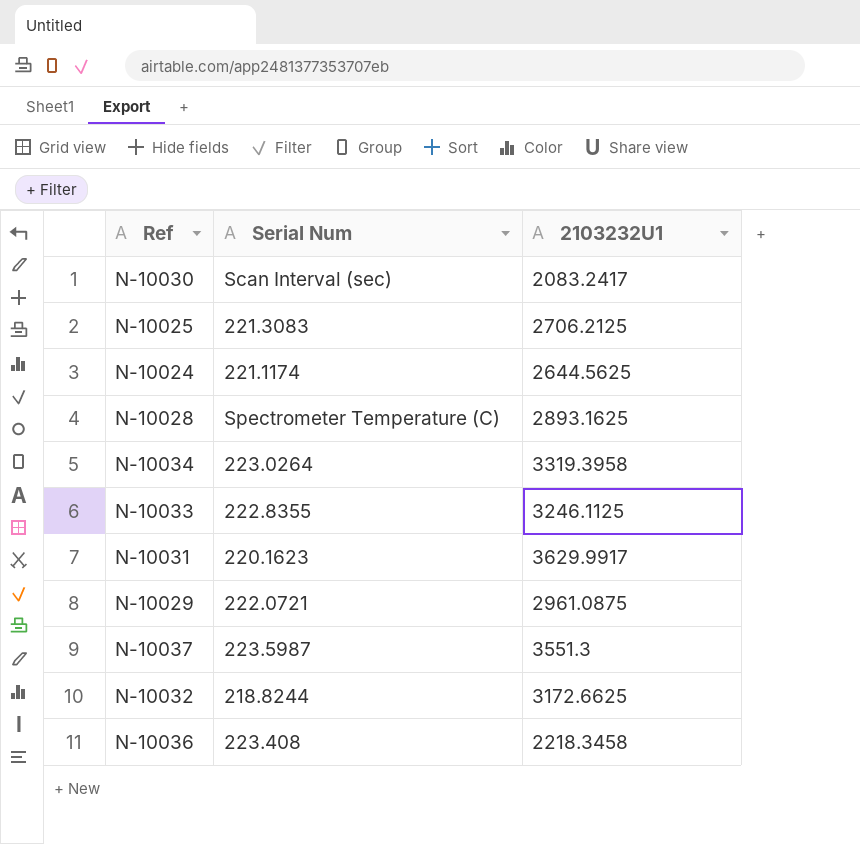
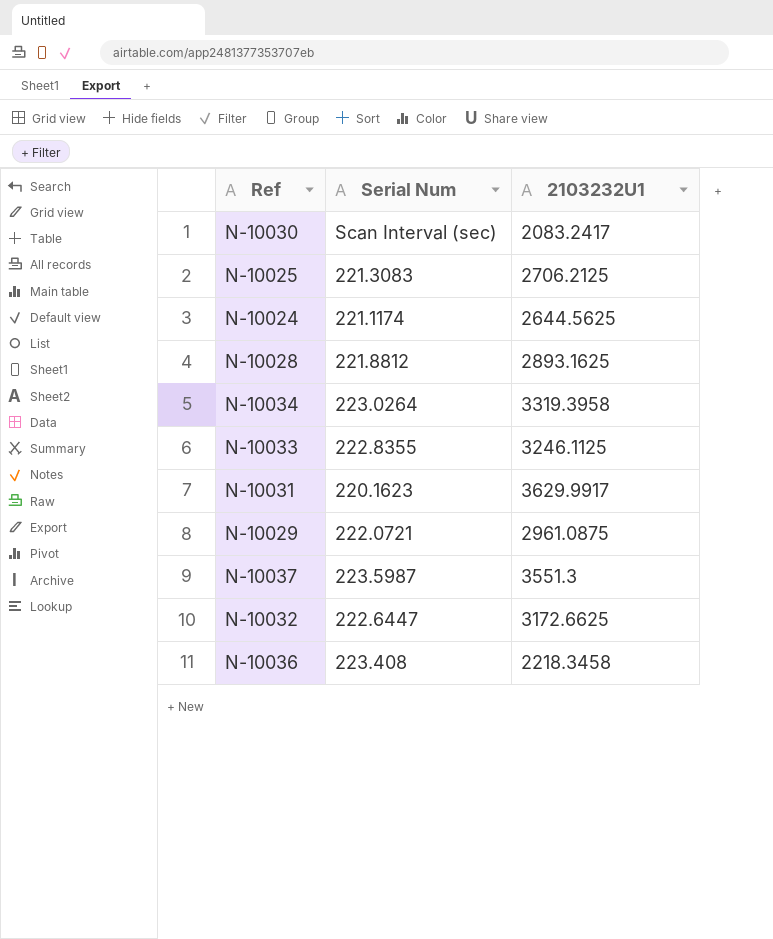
N-10028 | Serial Num: Spectrometer Temperature (C) -> 221.8812
N-10032 | Serial Num: 218.8244 -> 222.6447

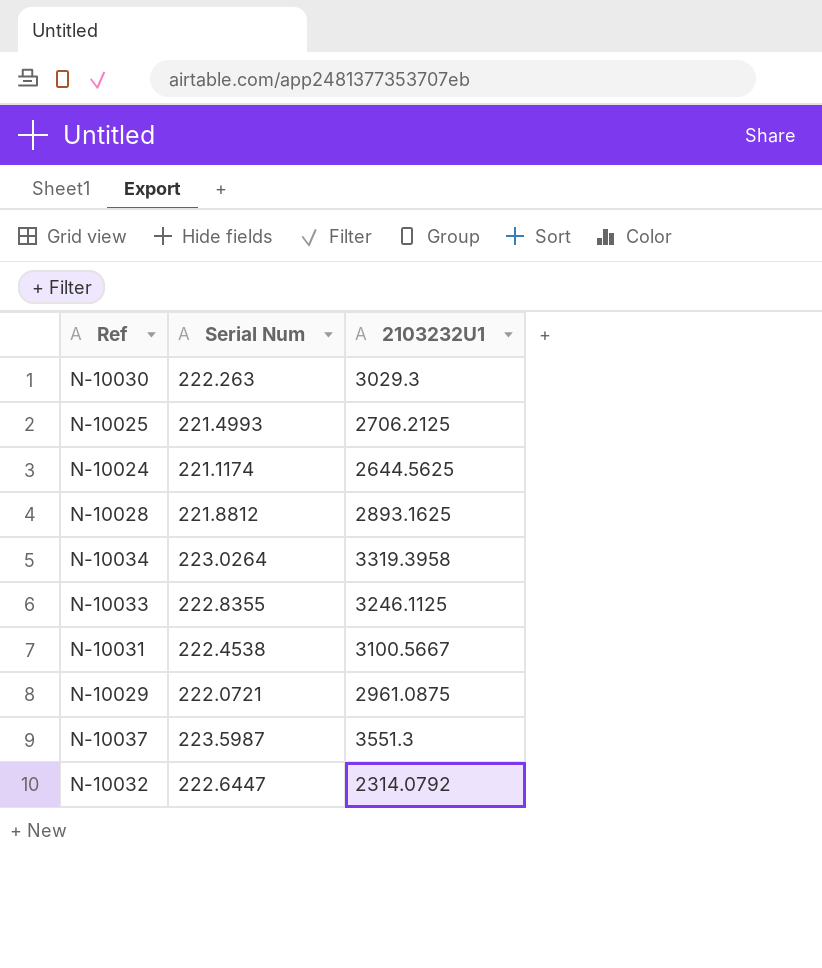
row N-10036: 223.408 | 2218.3458 -> none
N-10030 | Serial Num: Scan Interval (sec) -> 222.263
N-10030 | 2103232U1: 2083.2417 -> 3029.3
N-10025 | Serial Num: 221.3083 -> 221.4993
N-10031 | Serial Num: 220.1623 -> 222.4538
N-10031 | 2103232U1: 3629.9917 -> 3100.5667
N-10032 | 2103232U1: 3172.6625 -> 2314.0792

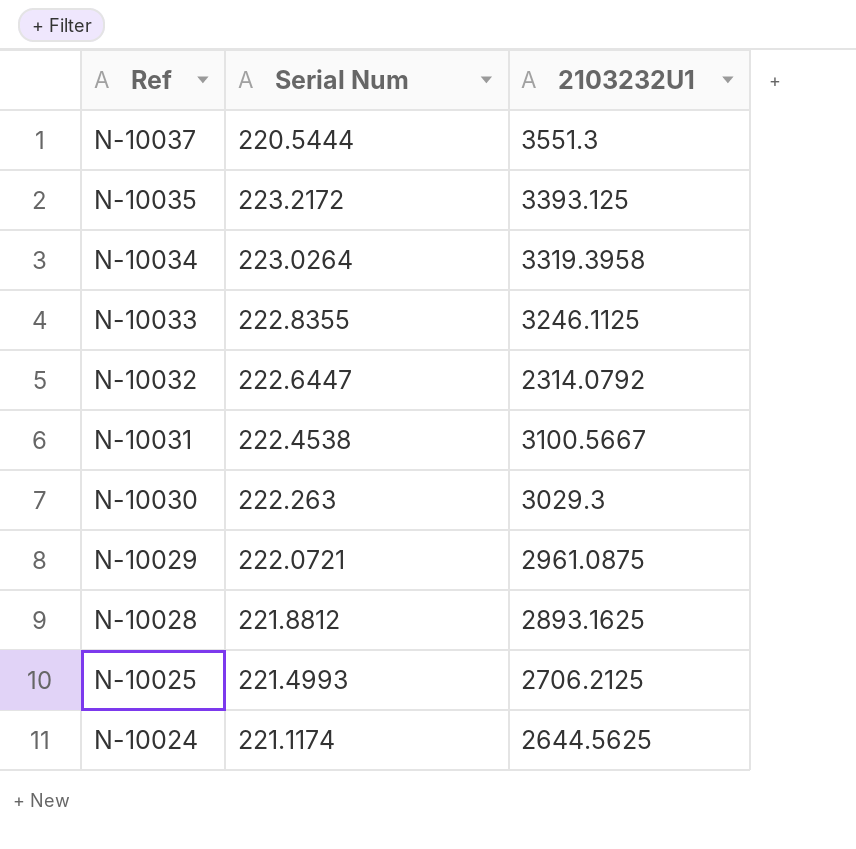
row order: none -> Ref descending
N-10037 | Serial Num: 223.5987 -> 220.5444
row N-10035: none -> 223.2172 | 3393.125

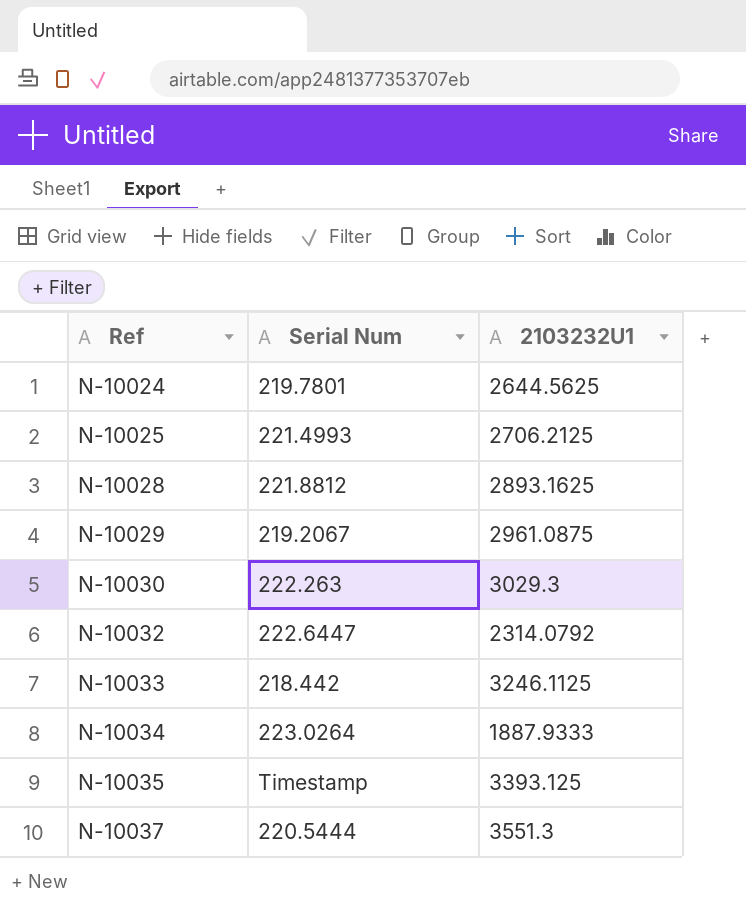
row order: Ref descending -> Ref ascending
row N-10031: 222.4538 | 3100.5667 -> none
N-10024 | Serial Num: 221.1174 -> 219.7801
N-10029 | Serial Num: 222.0721 -> 219.2067
N-10033 | Serial Num: 222.8355 -> 218.442
N-10034 | 2103232U1: 3319.3958 -> 1887.9333
N-10035 | Serial Num: 223.2172 -> Timestamp

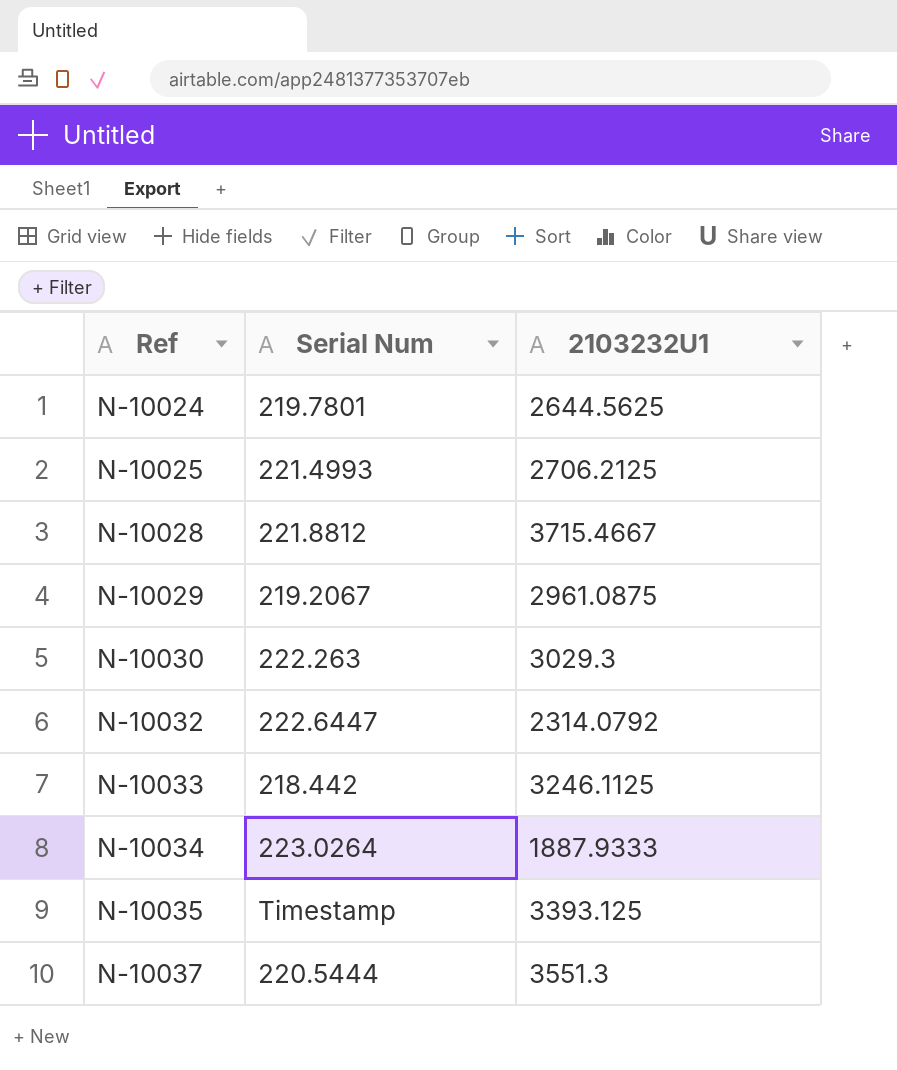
N-10028 | 2103232U1: 2893.1625 -> 3715.4667

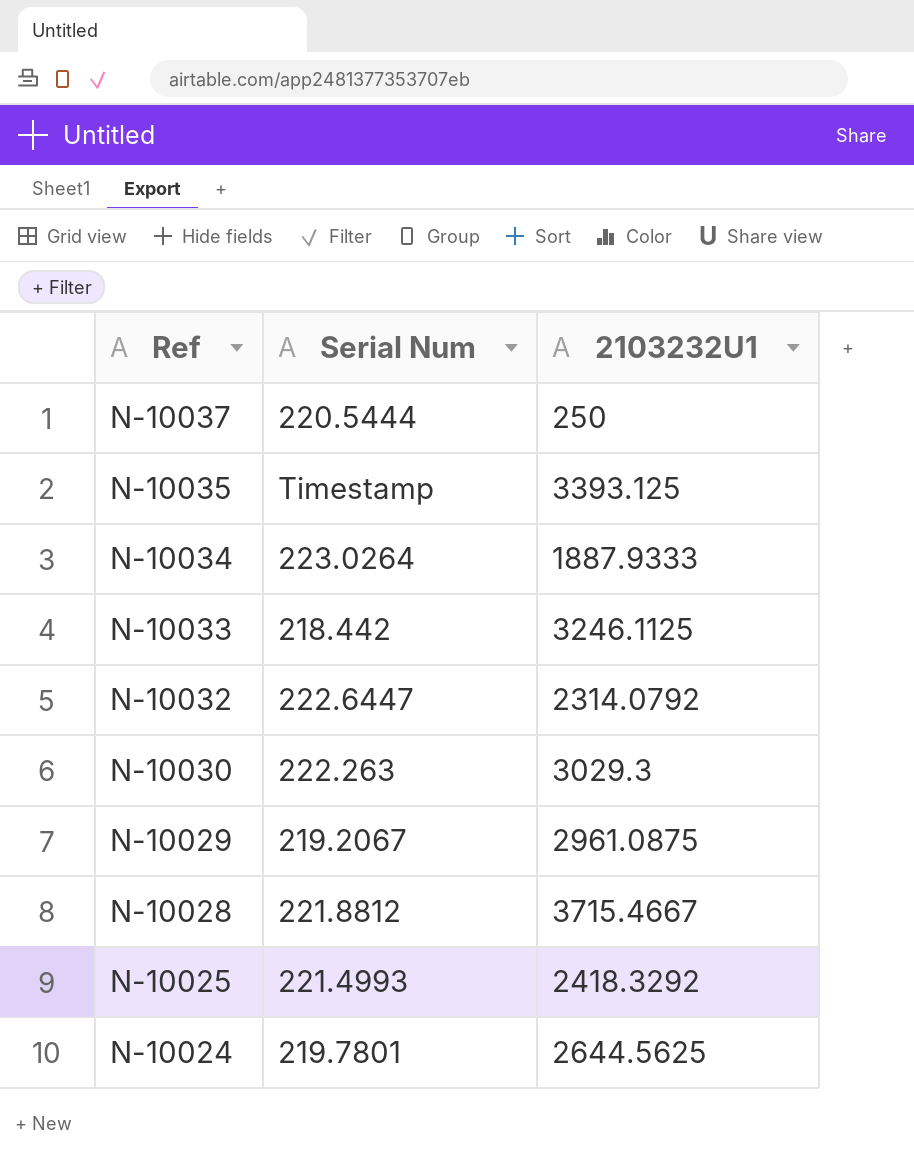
row order: Ref ascending -> Ref descending
N-10037 | 2103232U1: 3551.3 -> 250
N-10025 | 2103232U1: 2706.2125 -> 2418.3292

